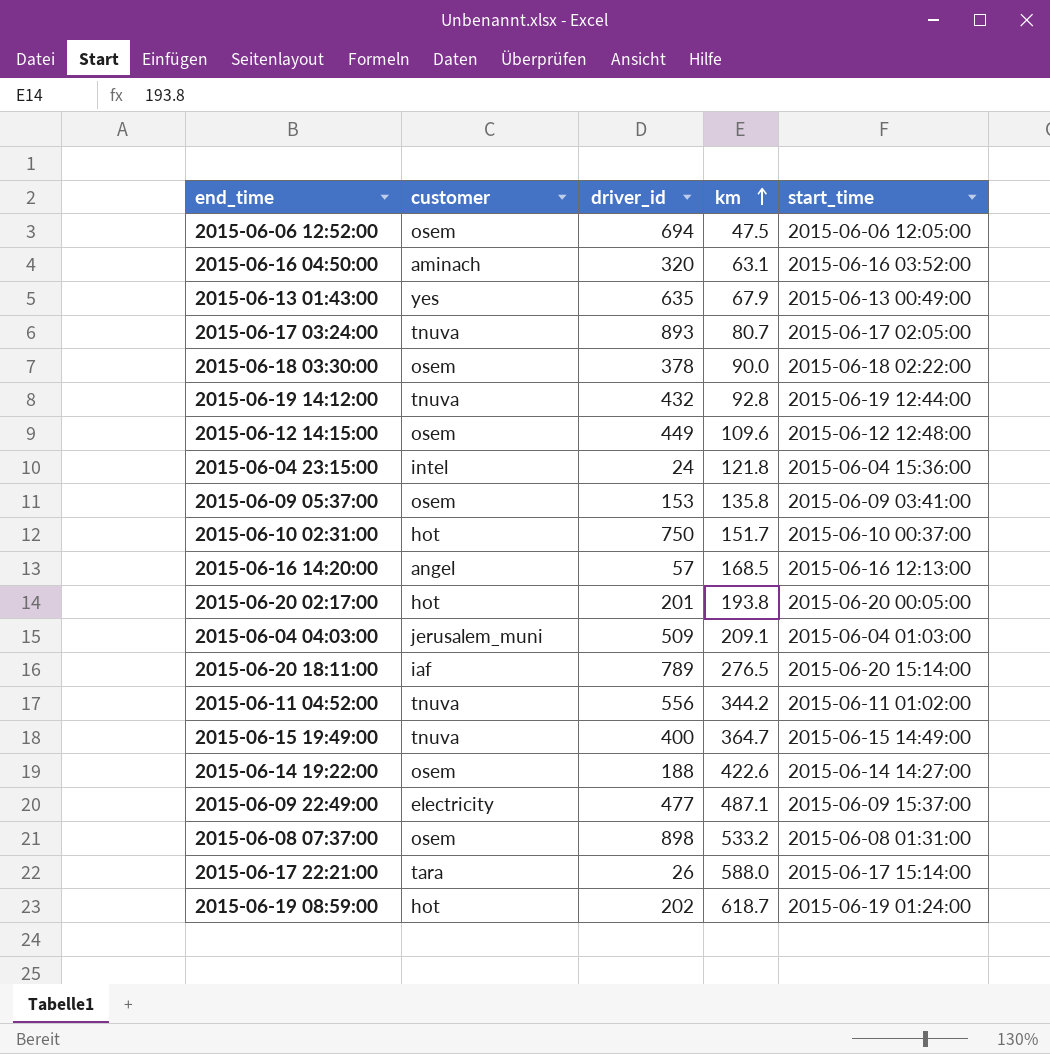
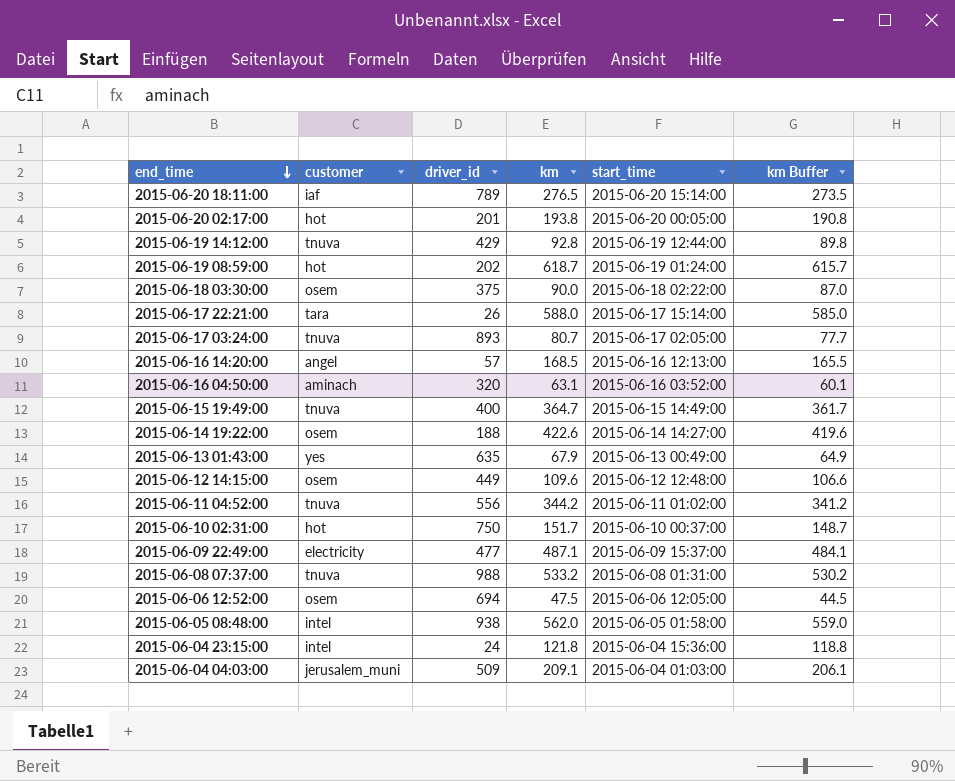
row order: km ascending -> end_time descending
column km Buffer | formula: none -> [km] - 3
row 2015-06-09 05:37:00: osem | 153 | 135.8 | 2015-06-09 03:41:00 -> none
2015-06-19 14:12:00 | driver_id: 432 -> 429
2015-06-18 03:30:00 | driver_id: 378 -> 375
2015-06-08 07:37:00 | customer: osem -> tnuva
2015-06-08 07:37:00 | driver_id: 898 -> 988
row 2015-06-05 08:48:00: none -> intel | 938 | 562.0 | 2015-06-05 01:58:00 | 559.0

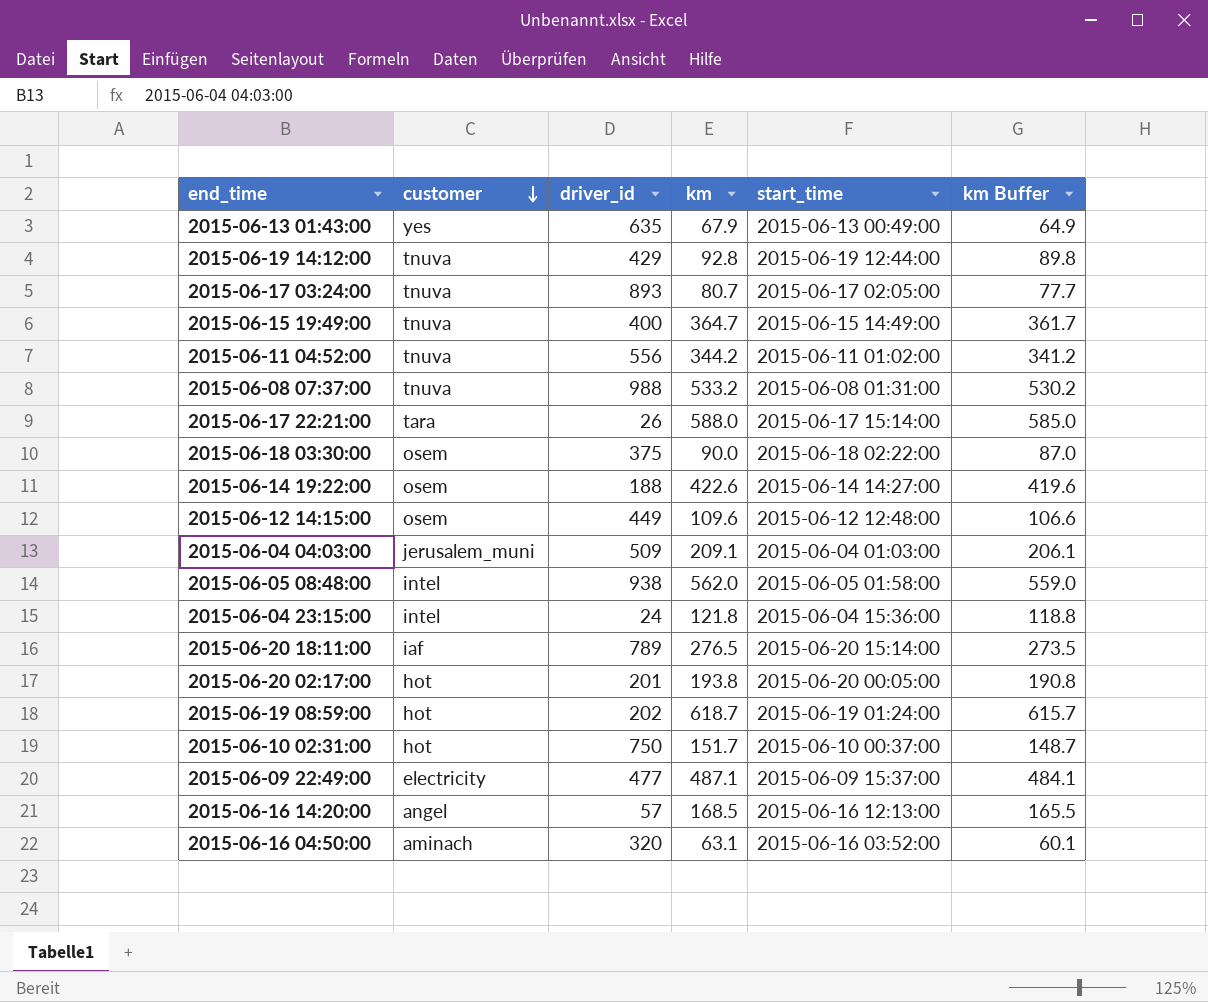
row order: end_time descending -> customer descending
row 2015-06-06 12:52:00: osem | 694 | 47.5 | 2015-06-06 12:05:00 | 44.5 -> none

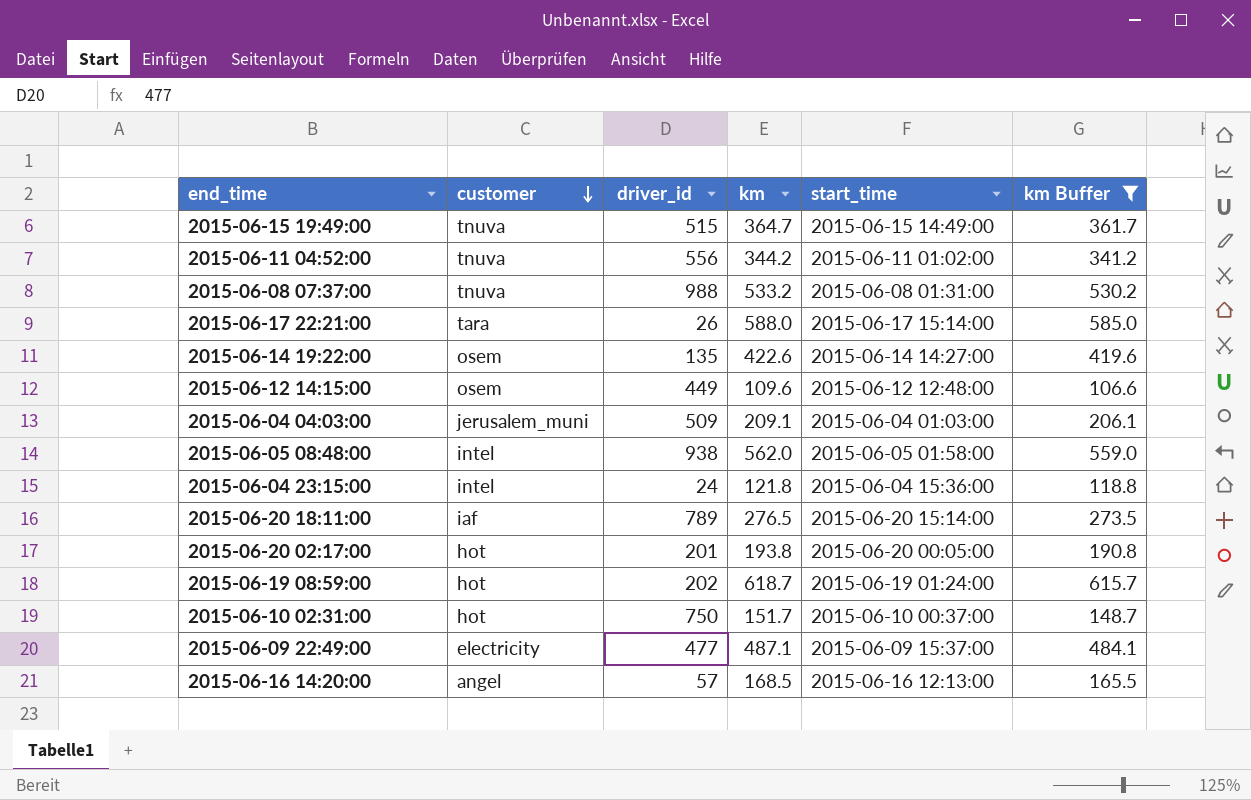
filter: none -> km Buffer >= 106.6
2015-06-15 19:49:00 | driver_id: 400 -> 515
2015-06-14 19:22:00 | driver_id: 188 -> 135

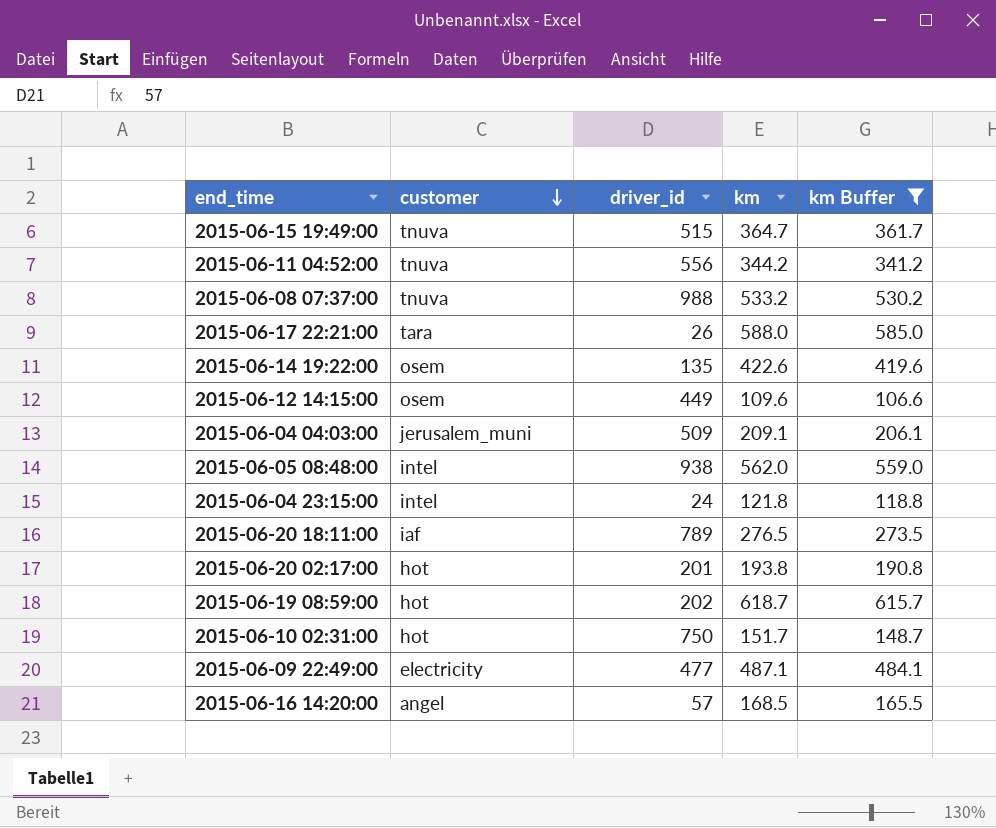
column start_time | position: 5 -> none

